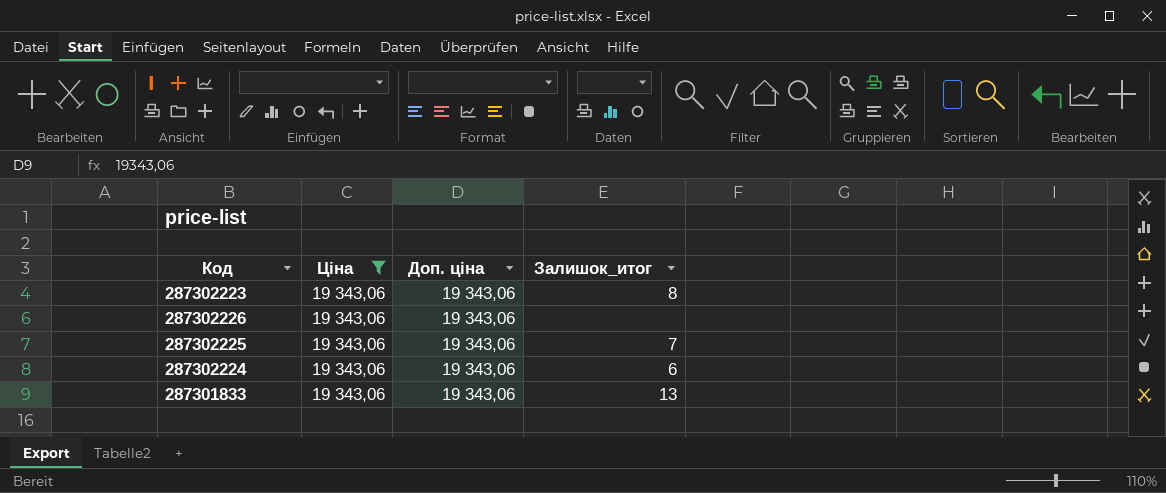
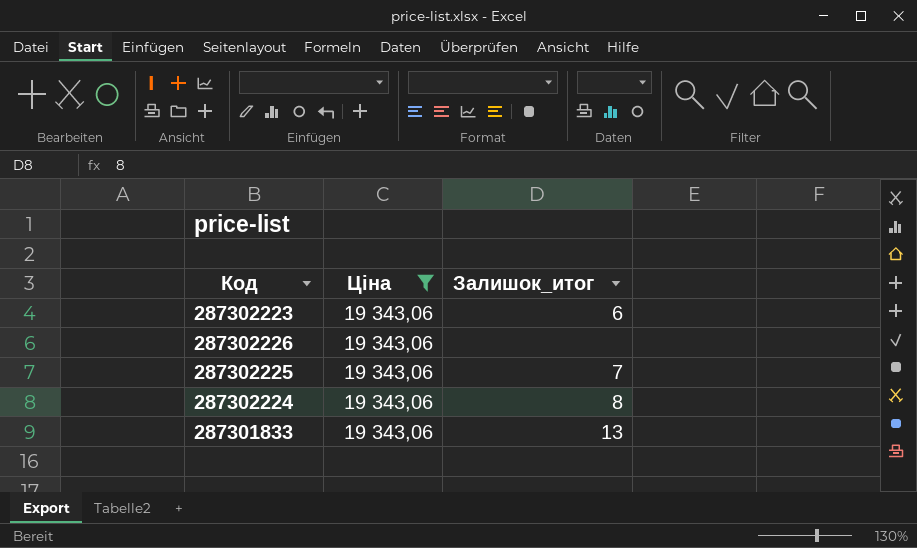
column Доп. ціна | position: 3 -> none
287302223 | Залишок_итог: 8 -> 6
287302224 | Залишок_итог: 6 -> 8

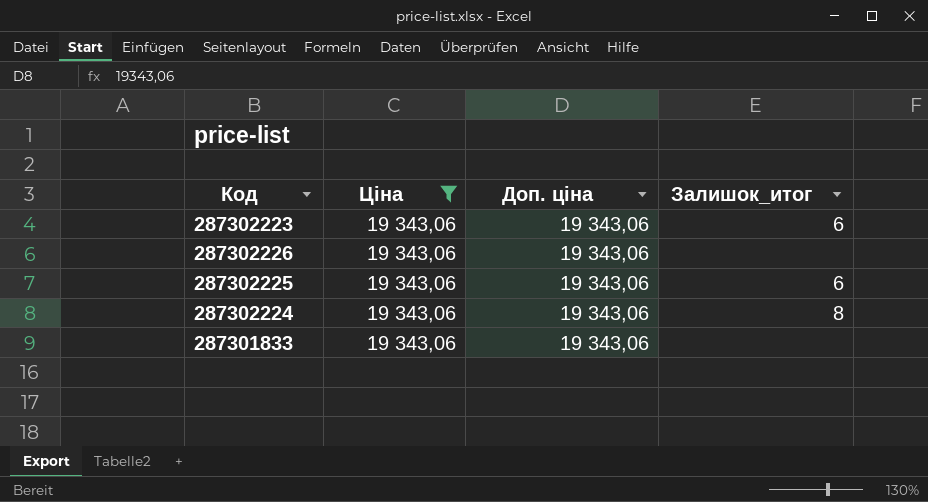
column Доп. ціна | position: none -> 3
287302225 | Залишок_итог: 7 -> 6
287301833 | Залишок_итог: 13 -> none

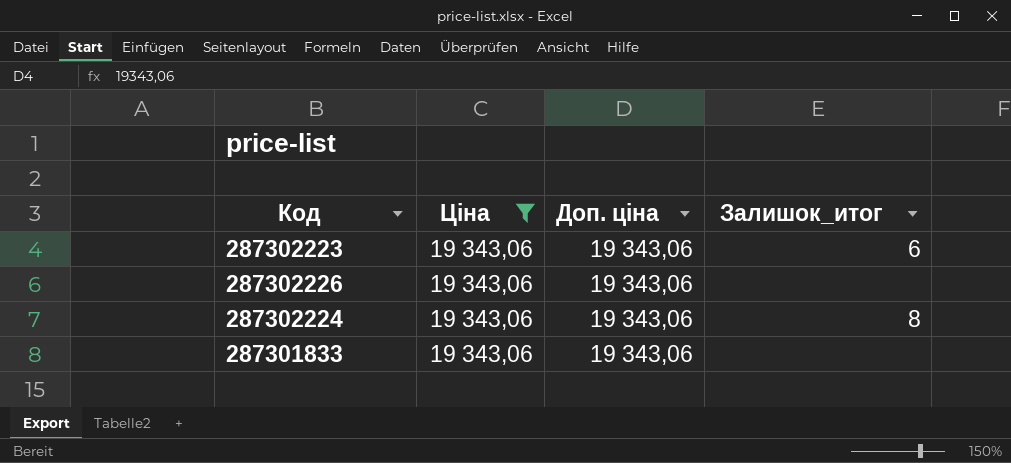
row 287302225: 19 343,06 | 19 343,06 | 6 -> none

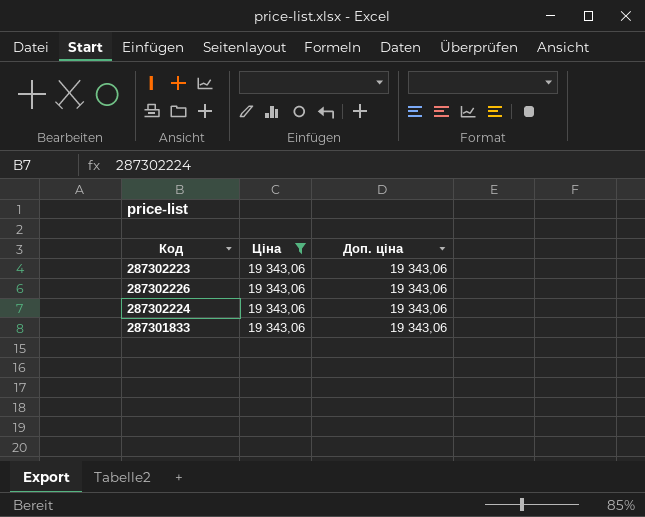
column Залишок_итог | position: 4 -> none

